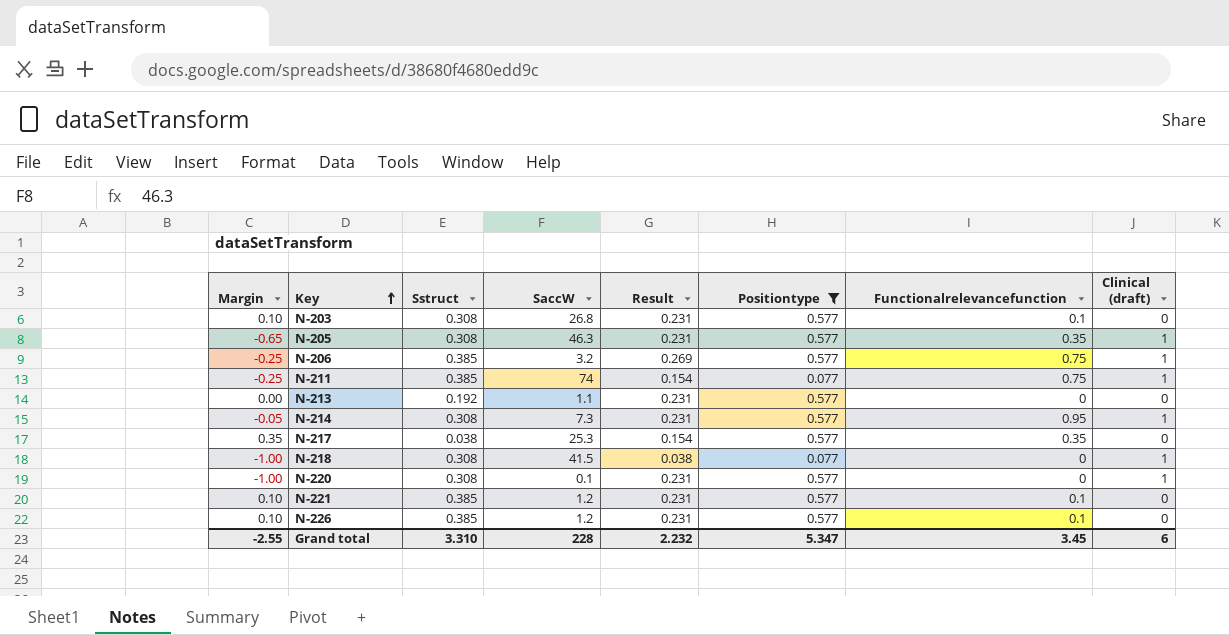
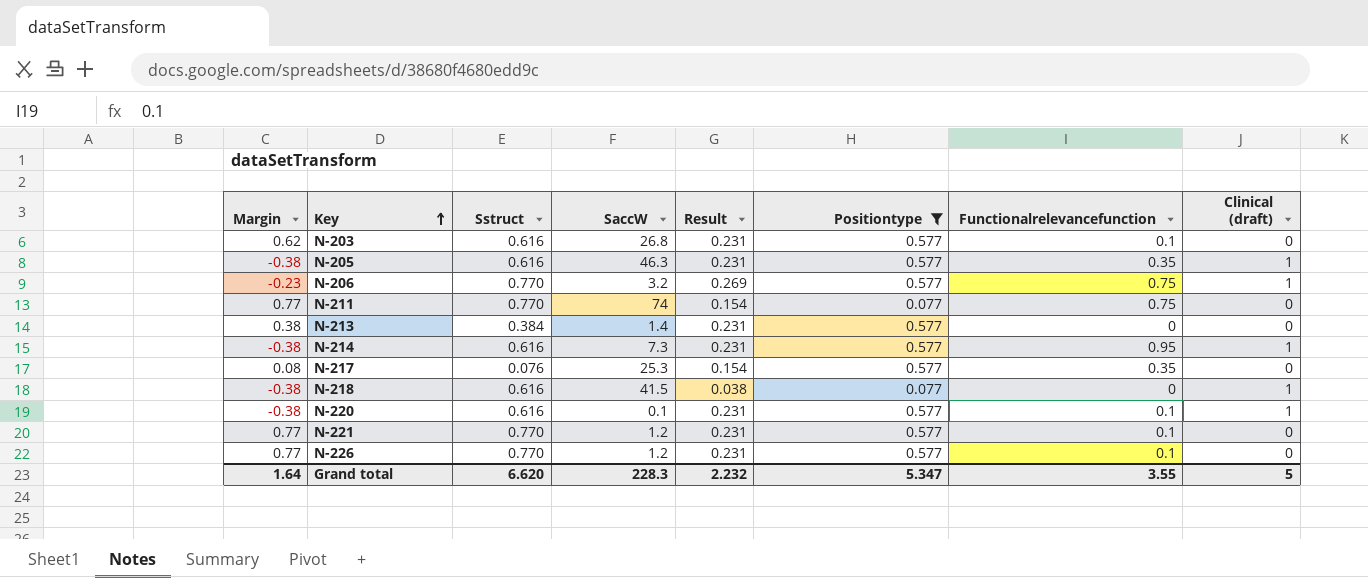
column Margin | formula: [Functionalrelevancefunction] - [Clinical (draft)] -> [Sstruct] - [Clinical (draft)]
N-203 | Sstruct: 0.308 -> 0.616
N-205 | Sstruct: 0.308 -> 0.616
N-206 | Sstruct: 0.385 -> 0.770
N-211 | Sstruct: 0.385 -> 0.770
N-211 | Clinical (draft): 1 -> 0
N-213 | Sstruct: 0.192 -> 0.384
N-213 | SaccW: 1.1 -> 1.4
N-214 | Sstruct: 0.308 -> 0.616
N-217 | Sstruct: 0.038 -> 0.076
N-218 | Sstruct: 0.308 -> 0.616
N-220 | Sstruct: 0.308 -> 0.616
N-220 | Functionalrelevancefunction: 0 -> 0.1
N-221 | Sstruct: 0.385 -> 0.770
N-226 | Sstruct: 0.385 -> 0.770
Grand total | Margin: -2.55 -> 1.64
Grand total | Sstruct: 3.310 -> 6.620
Grand total | SaccW: 228 -> 228.3
Grand total | Functionalrelevancefunction: 3.45 -> 3.55
Grand total | Clinical (draft): 6 -> 5

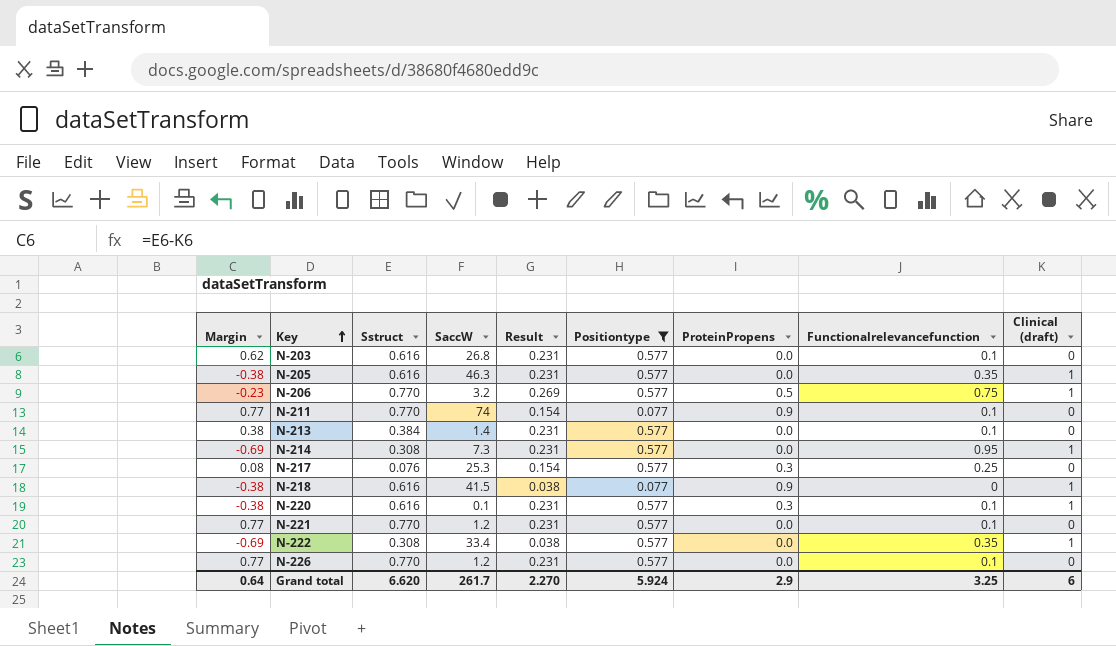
column ProteinPropens | position: none -> 7
N-211 | Functionalrelevancefunction: 0.75 -> 0.1
N-213 | Functionalrelevancefunction: 0 -> 0.1
N-214 | Margin: -0.38 -> -0.69
N-214 | Sstruct: 0.616 -> 0.308
N-217 | Functionalrelevancefunction: 0.35 -> 0.25
row N-222: none -> -0.69 | 0.308 | 33.4 | 0.038 | 0.577 | 0.0 | 0.35 | 1
Grand total | Margin: 1.64 -> 0.64
Grand total | SaccW: 228.3 -> 261.7
Grand total | Result: 2.232 -> 2.270
Grand total | Positiontype: 5.347 -> 5.924
Grand total | Functionalrelevancefunction: 3.55 -> 3.25
Grand total | Clinical (draft): 5 -> 6

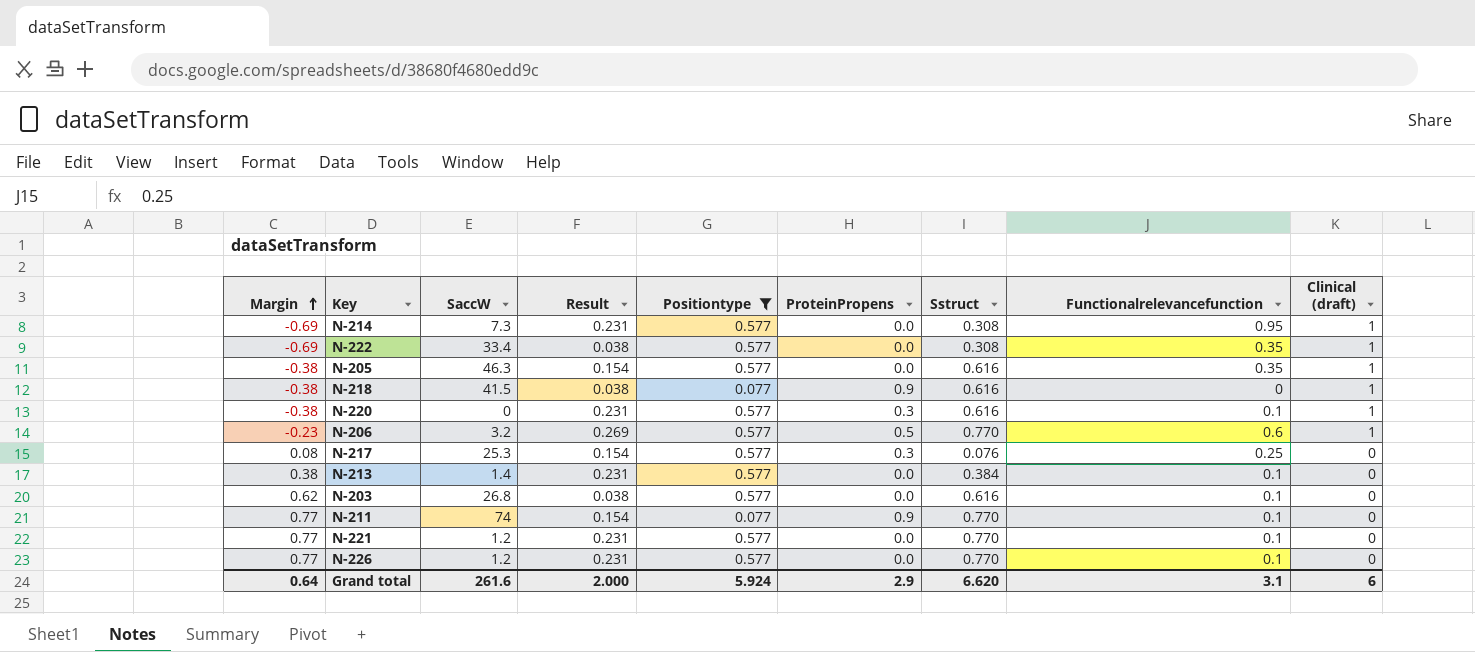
row order: Key ascending -> Margin ascending
column Sstruct | position: 3 -> 7
N-205 | Result: 0.231 -> 0.154
N-220 | SaccW: 0.1 -> 0
N-206 | Functionalrelevancefunction: 0.75 -> 0.6
N-203 | Result: 0.231 -> 0.038
Grand total | SaccW: 261.7 -> 261.6
Grand total | Result: 2.270 -> 2.000
Grand total | Functionalrelevancefunction: 3.25 -> 3.1

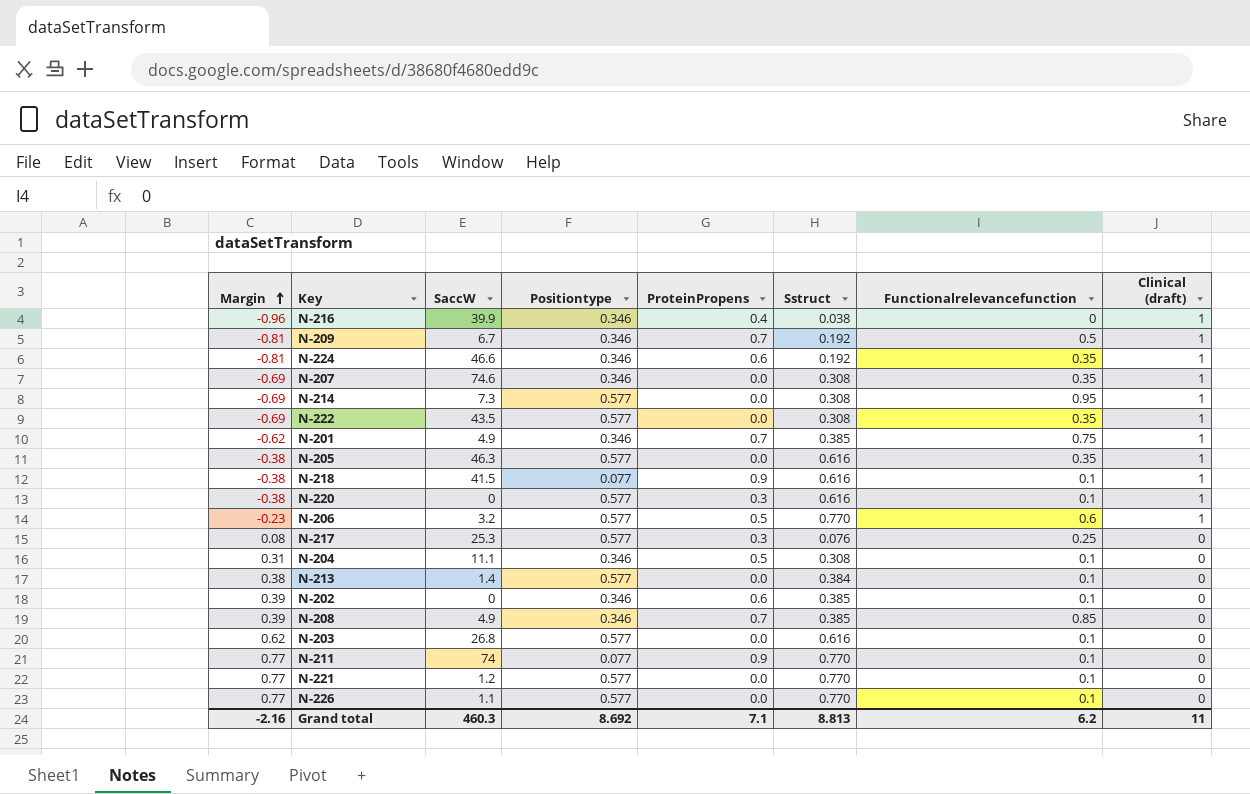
filter: Positiontype != 0.346 -> none
column Result | position: 4 -> none
N-222 | SaccW: 33.4 -> 43.5
N-218 | Functionalrelevancefunction: 0 -> 0.1
N-226 | SaccW: 1.2 -> 1.1
Grand total | Margin: 0.64 -> -2.16
Grand total | SaccW: 261.6 -> 460.3
Grand total | Positiontype: 5.924 -> 8.692
Grand total | ProteinPropens: 2.9 -> 7.1
Grand total | Sstruct: 6.620 -> 8.813
Grand total | Functionalrelevancefunction: 3.1 -> 6.2
Grand total | Clinical (draft): 6 -> 11

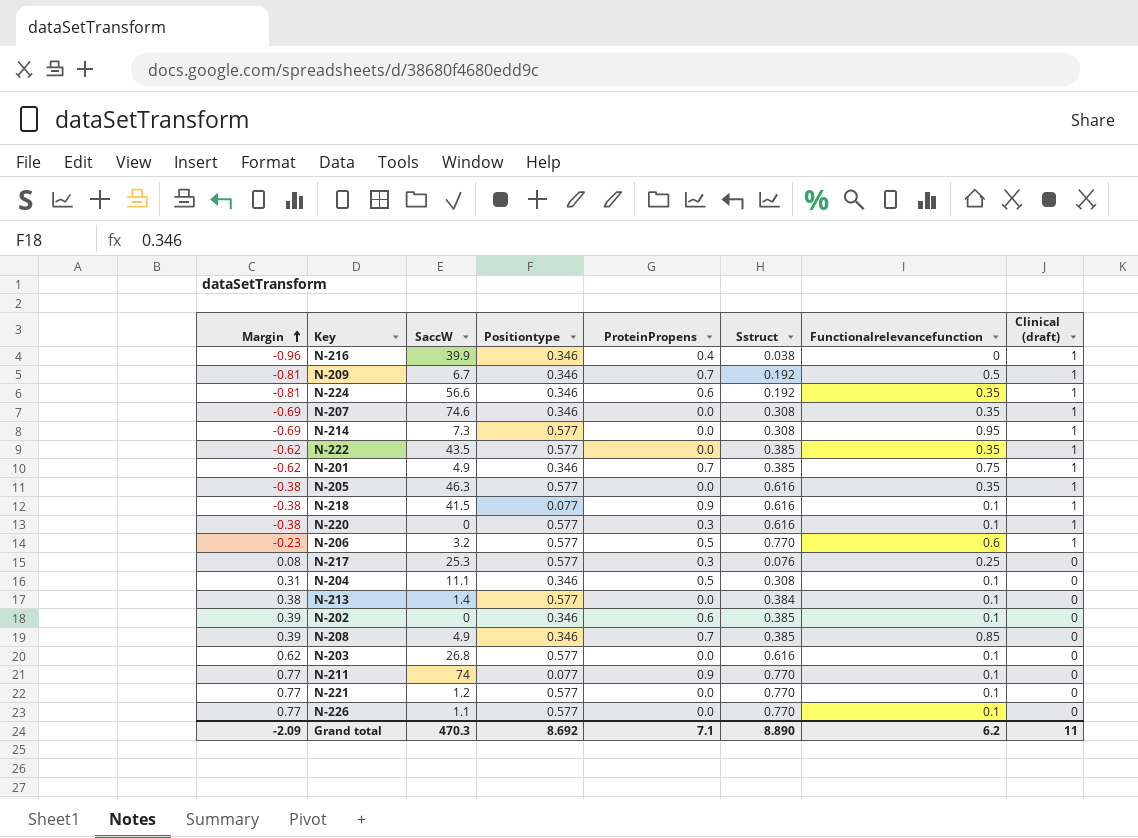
N-224 | SaccW: 46.6 -> 56.6
N-222 | Margin: -0.69 -> -0.62
N-222 | Sstruct: 0.308 -> 0.385
Grand total | Margin: -2.16 -> -2.09
Grand total | SaccW: 460.3 -> 470.3
Grand total | Sstruct: 8.813 -> 8.890

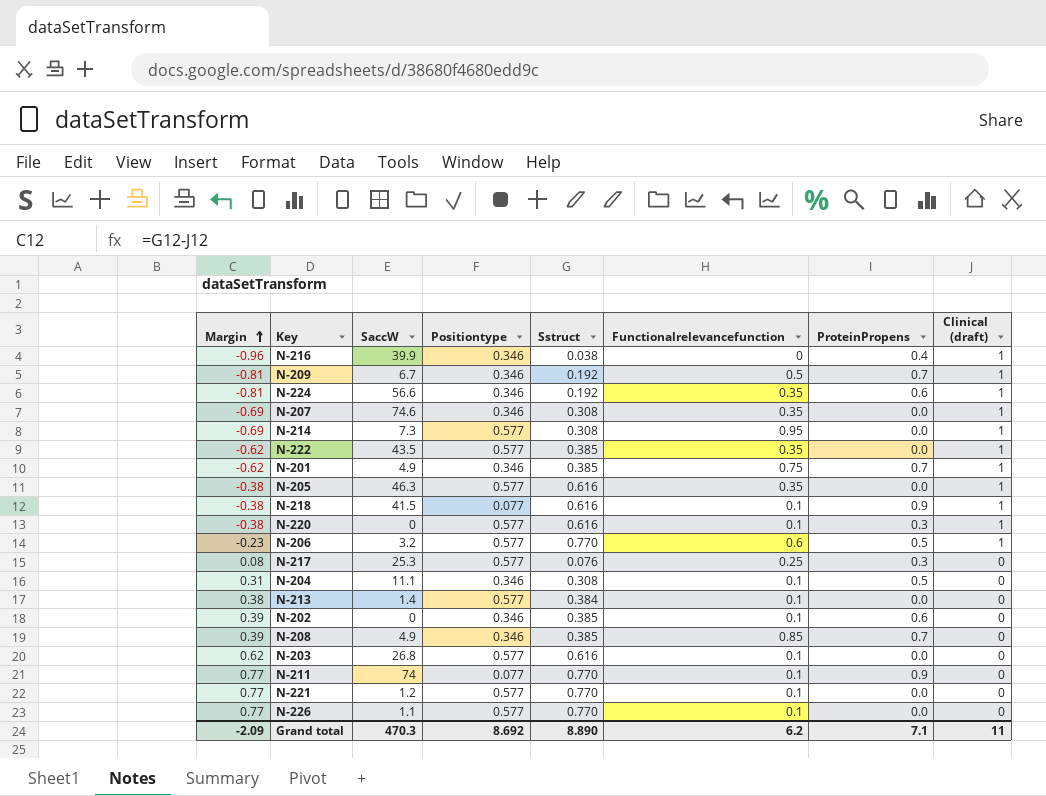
column ProteinPropens | position: 5 -> 7

